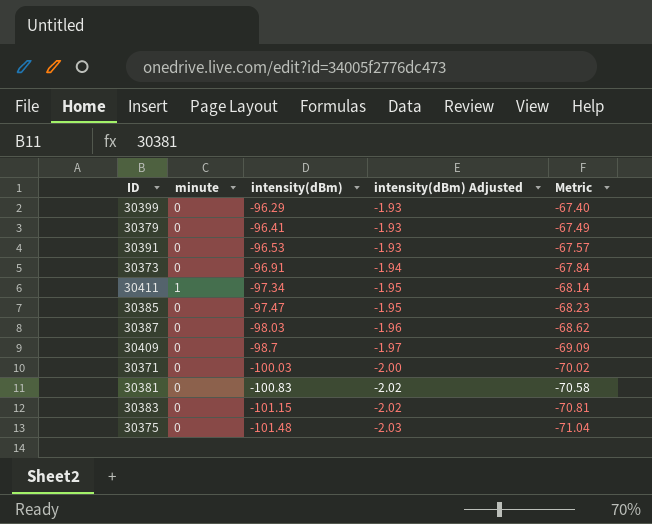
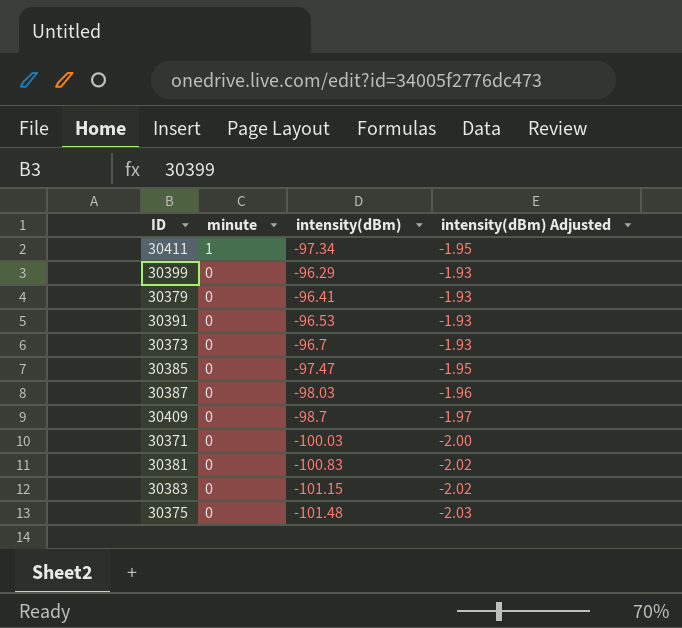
row order: intensity(dBm) descending -> minute descending
column Metric | formula: [intensity(dBm)] * 0.7 -> none
30373 | intensity(dBm): -96.91 -> -96.7
30373 | intensity(dBm) Adjusted: -1.94 -> -1.93

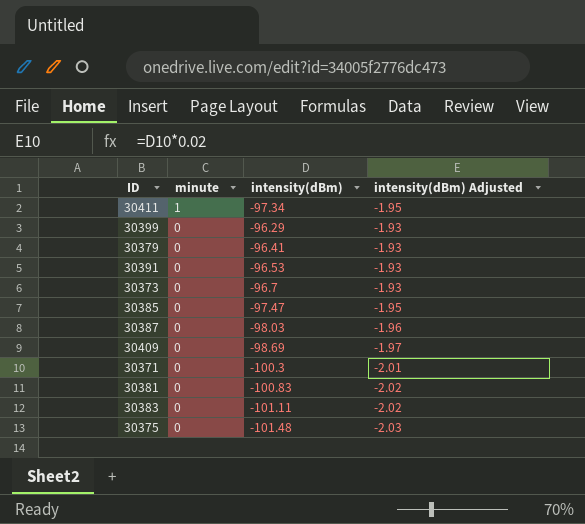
30409 | intensity(dBm): -98.7 -> -98.69
30371 | intensity(dBm): -100.03 -> -100.3
30371 | intensity(dBm) Adjusted: -2.00 -> -2.01
30383 | intensity(dBm): -101.15 -> -101.11

